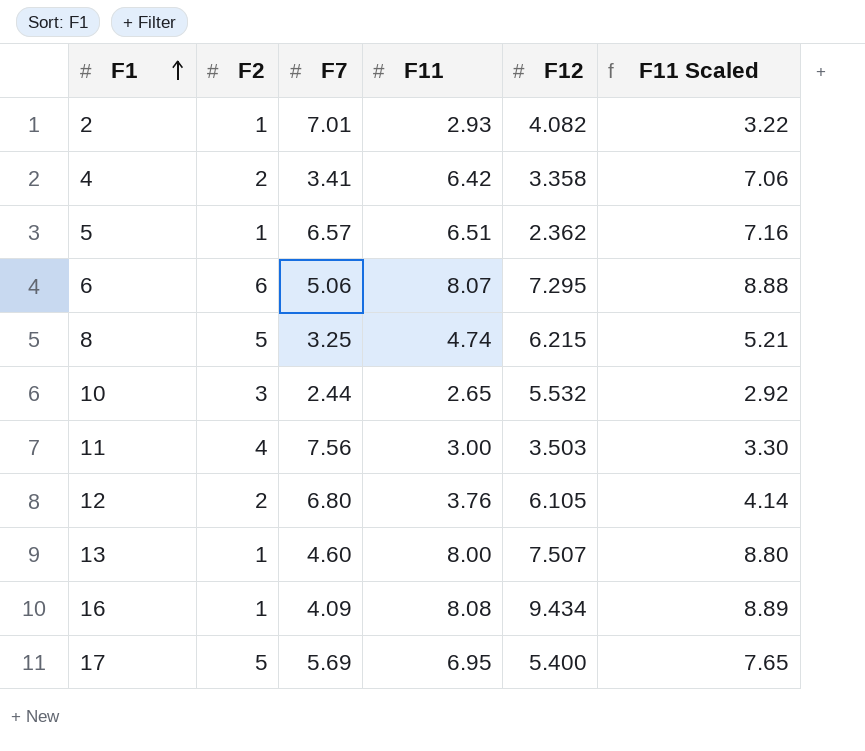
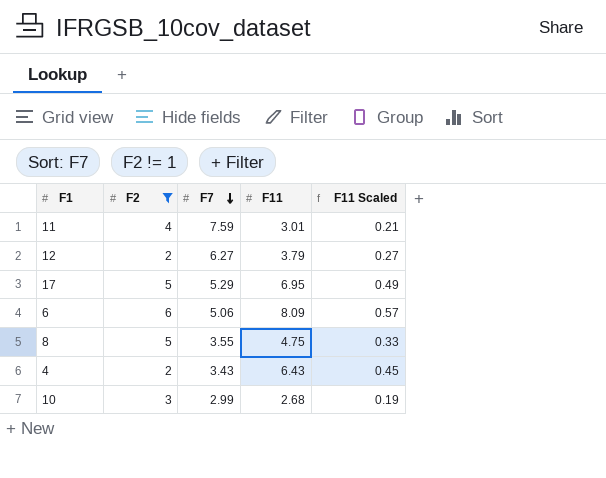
filter: none -> F2 != 1
row order: F1 ascending -> F7 descending
column F12 | position: 5 -> none
column F11 Scaled | formula: [F11] * 1.1 -> [F11] * 0.07
11 | F7: 7.56 -> 7.59
11 | F11: 3.00 -> 3.01
12 | F7: 6.80 -> 6.27
12 | F11: 3.76 -> 3.79
17 | F7: 5.69 -> 5.29
6 | F11: 8.07 -> 8.09
8 | F7: 3.25 -> 3.55
8 | F11: 4.74 -> 4.75
4 | F7: 3.41 -> 3.43
4 | F11: 6.42 -> 6.43
10 | F7: 2.44 -> 2.99
10 | F11: 2.65 -> 2.68

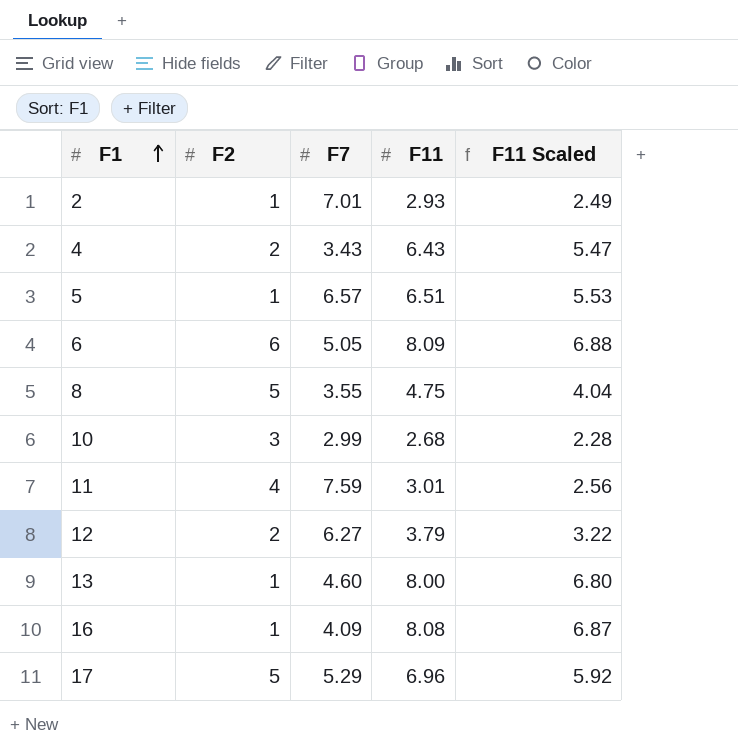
filter: F2 != 1 -> none
row order: F7 descending -> F1 ascending
column F11 Scaled | formula: [F11] * 0.07 -> [F11] * 0.85
6 | F7: 5.06 -> 5.05
17 | F11: 6.95 -> 6.96

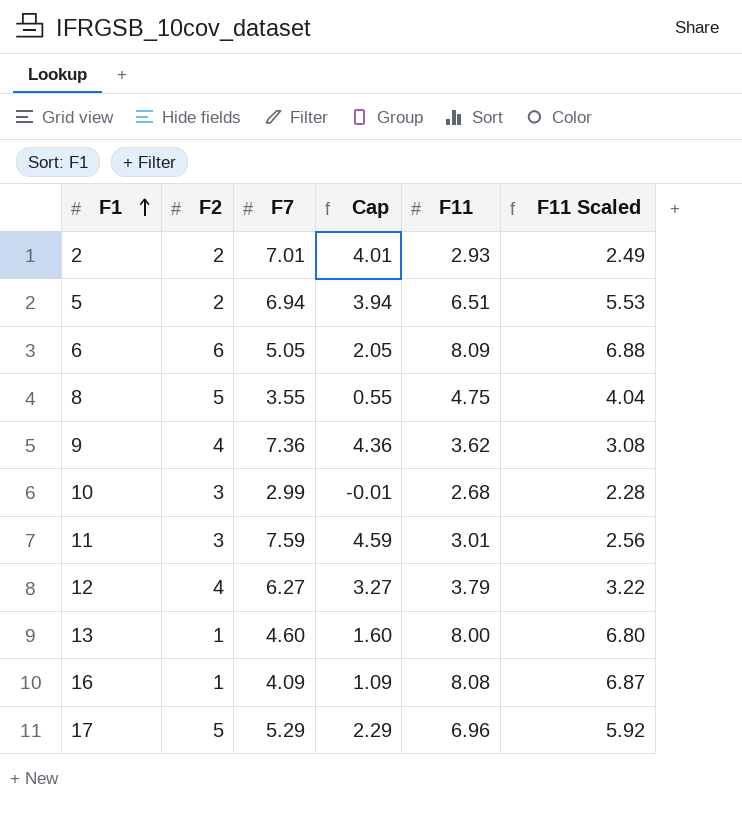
column Cap | formula: none -> [F7] - 3
row 4: 2 | 3.43 | 6.43 | 5.47 -> none
2 | F2: 1 -> 2
5 | F2: 1 -> 2
5 | F7: 6.57 -> 6.94
row 9: none -> 4 | 7.36 | 4.36 | 3.62 | 3.08
11 | F2: 4 -> 3
12 | F2: 2 -> 4

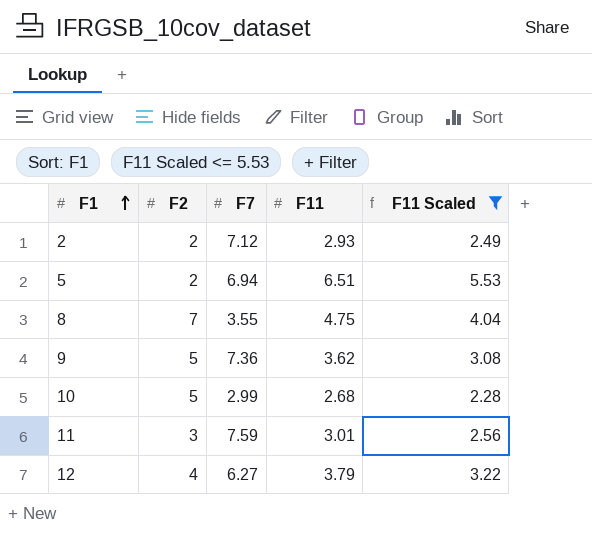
filter: none -> F11 Scaled <= 5.53
column Cap | formula: [F7] - 3 -> none
2 | F7: 7.01 -> 7.12
8 | F2: 5 -> 7
9 | F2: 4 -> 5
10 | F2: 3 -> 5

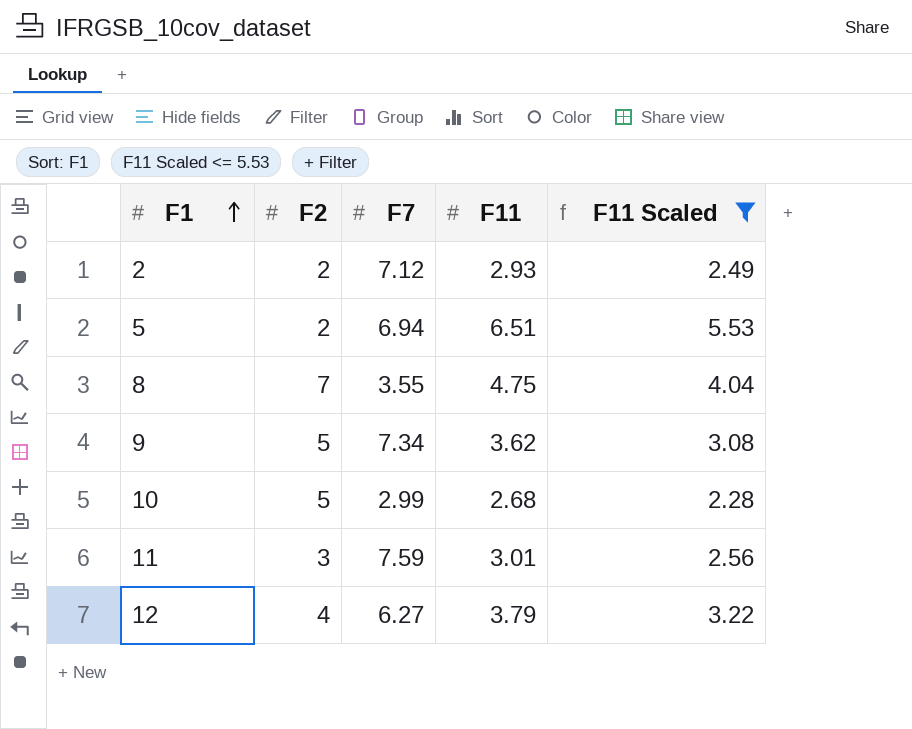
9 | F7: 7.36 -> 7.34

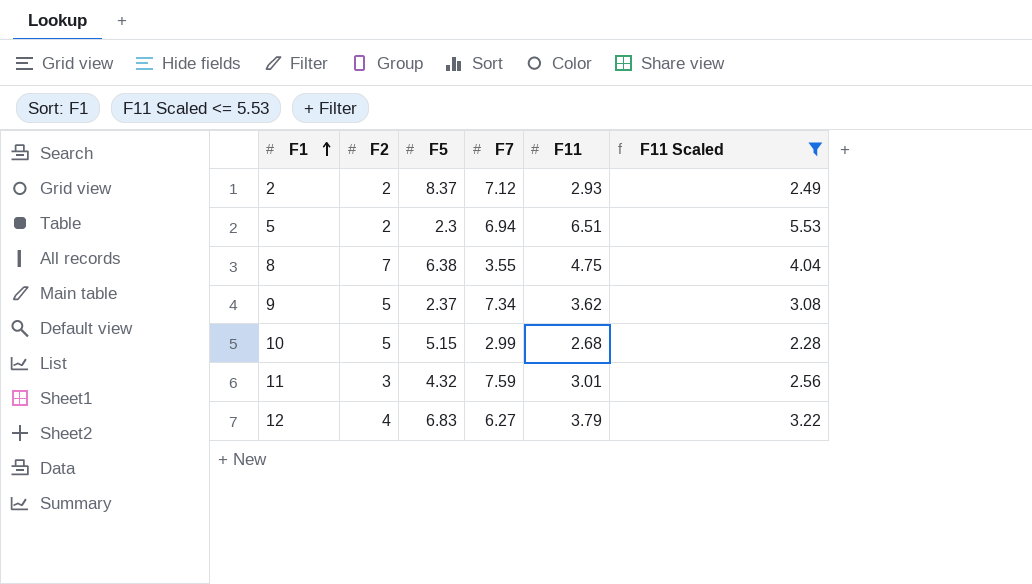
column F5 | position: none -> 3

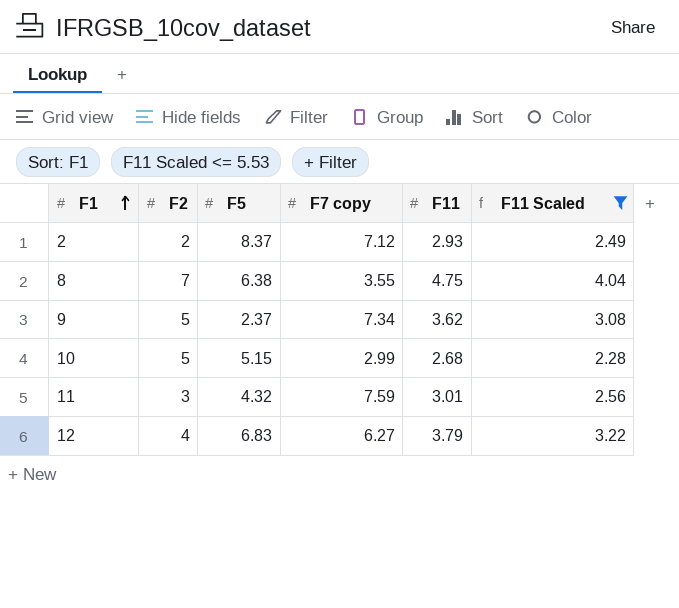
column name: F7 -> F7 copy
row 5: 2 | 2.3 | 6.94 | 6.51 | 5.53 -> none

